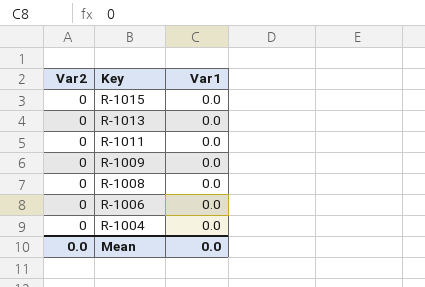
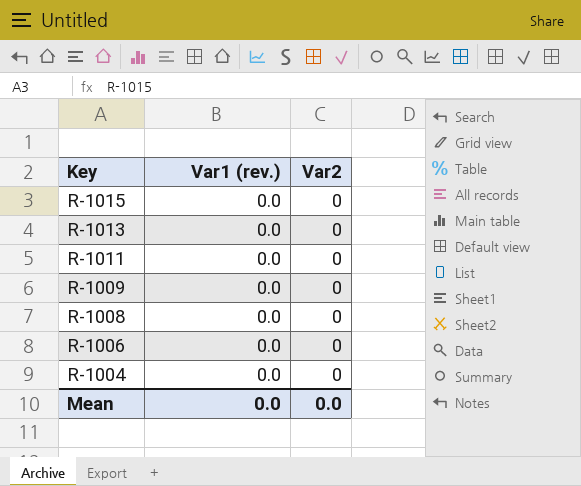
column name: Var1 -> Var1 (rev.)
column Var2 | position: 1 -> 3

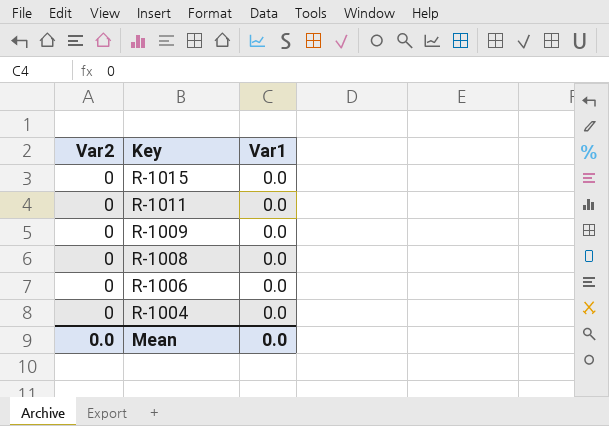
column Var2 | position: 3 -> 1
column name: Var1 (rev.) -> Var1
row R-1013: 0.0 | 0 -> none

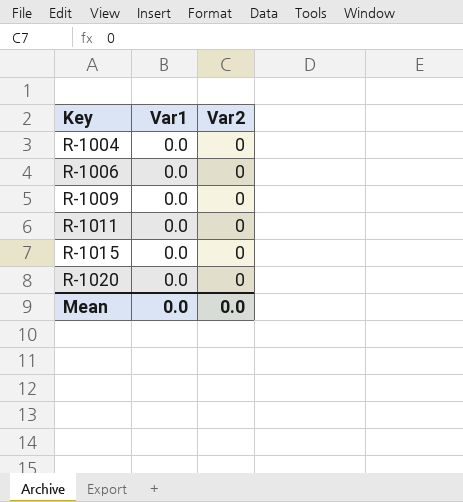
row order: Key descending -> Key ascending
column Var2 | position: 1 -> 3
row R-1008: 0 | 0.0 -> none
row R-1020: none -> 0.0 | 0

